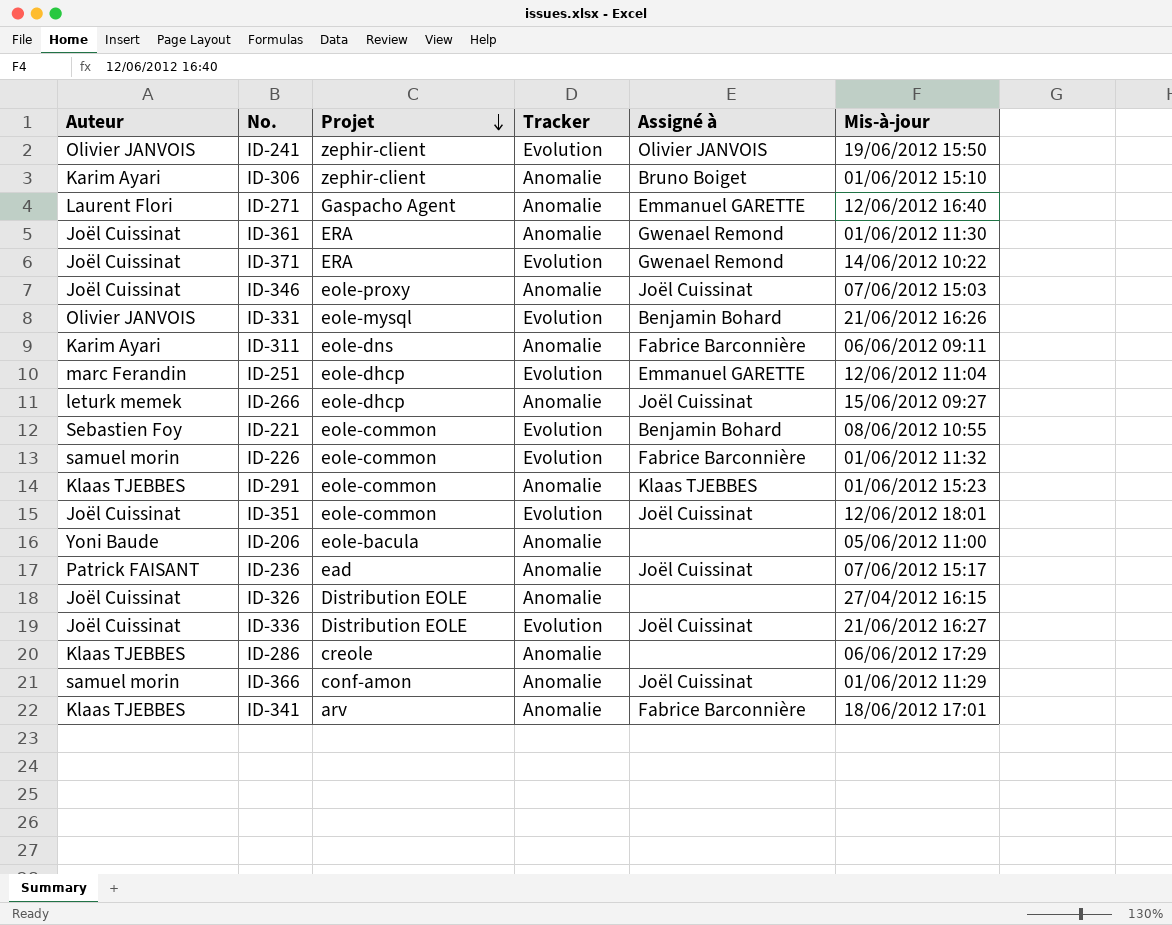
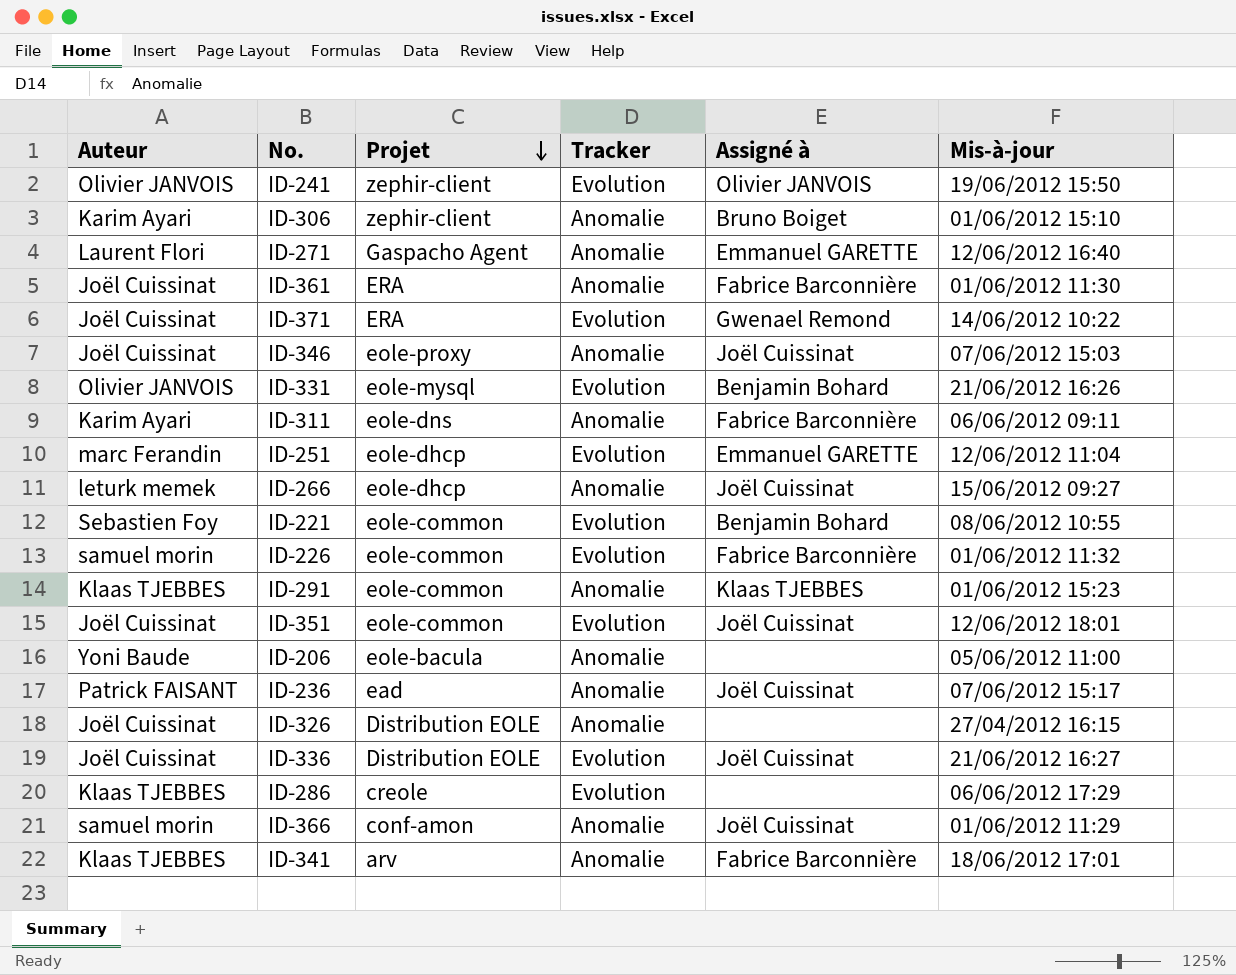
ID-361 | Assigné à: Gwenael Remond -> Fabrice Barconnière
ID-286 | Tracker: Anomalie -> Evolution

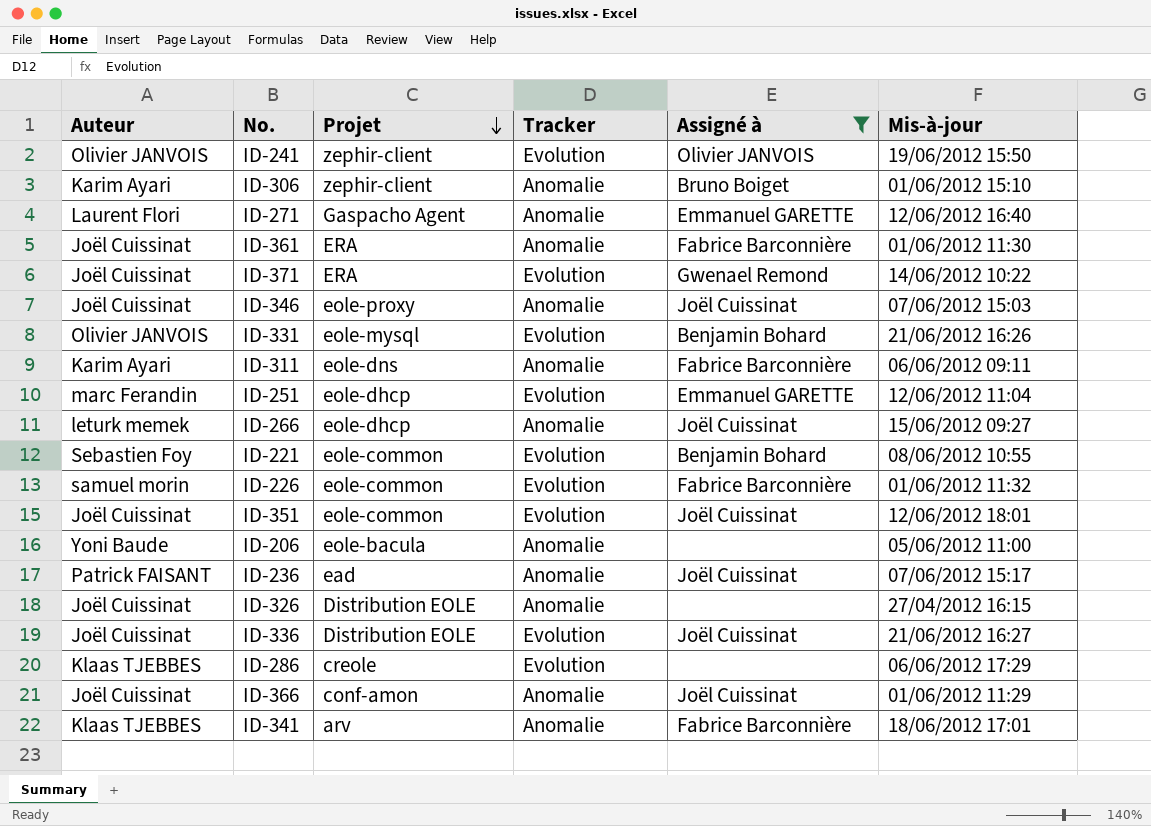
filter: none -> Assigné à != Klaas TJEBBES
ID-366 | Auteur: samuel morin -> Joël Cuissinat

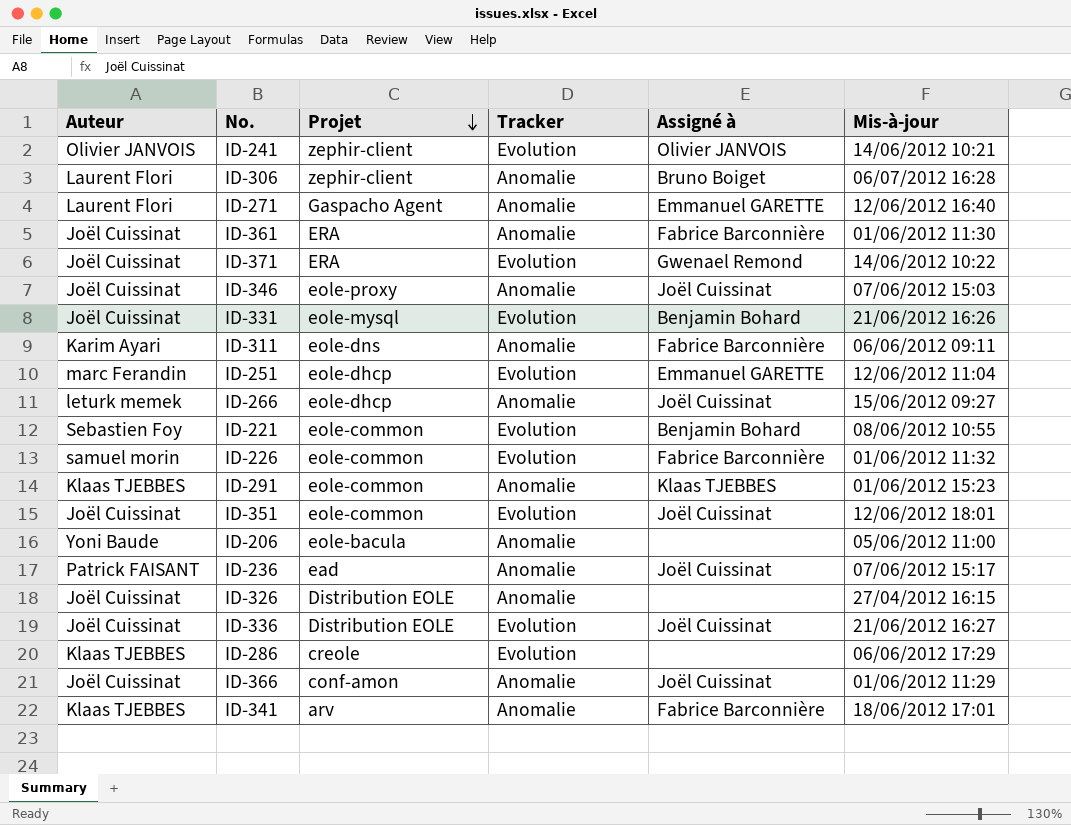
filter: Assigné à != Klaas TJEBBES -> none
ID-241 | Mis-à-jour: 19/06/2012 15:50 -> 14/06/2012 10:21
ID-306 | Auteur: Karim Ayari -> Laurent Flori
ID-306 | Mis-à-jour: 01/06/2012 15:10 -> 06/07/2012 16:28
ID-331 | Auteur: Olivier JANVOIS -> Joël Cuissinat

